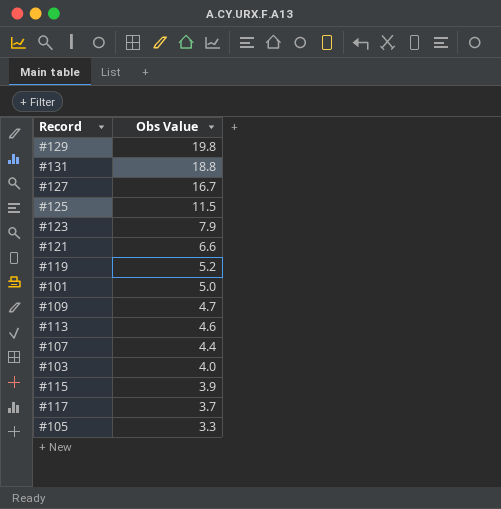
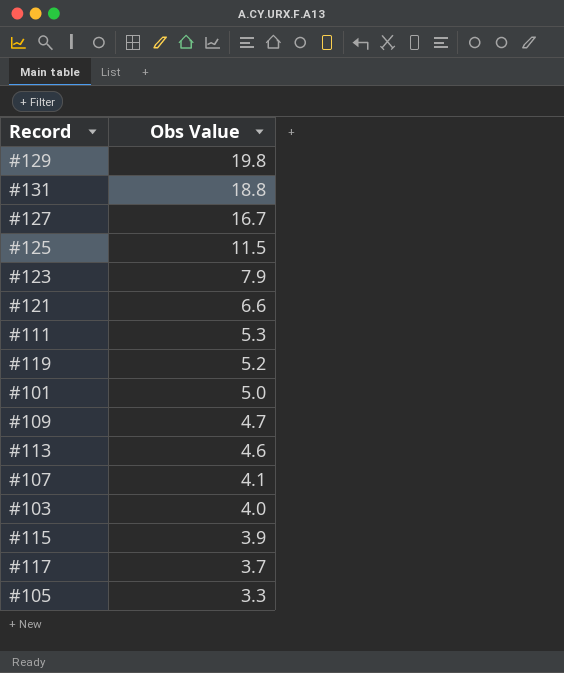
row #111: none -> 5.3
#107 | Obs Value: 4.4 -> 4.1

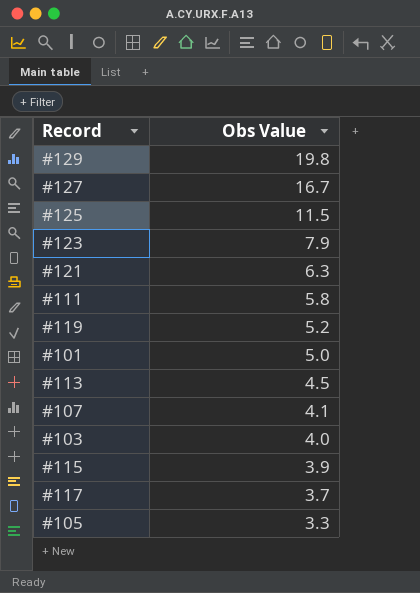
row #131: 18.8 -> none
row #109: 4.7 -> none
#121 | Obs Value: 6.6 -> 6.3
#111 | Obs Value: 5.3 -> 5.8
#113 | Obs Value: 4.6 -> 4.5

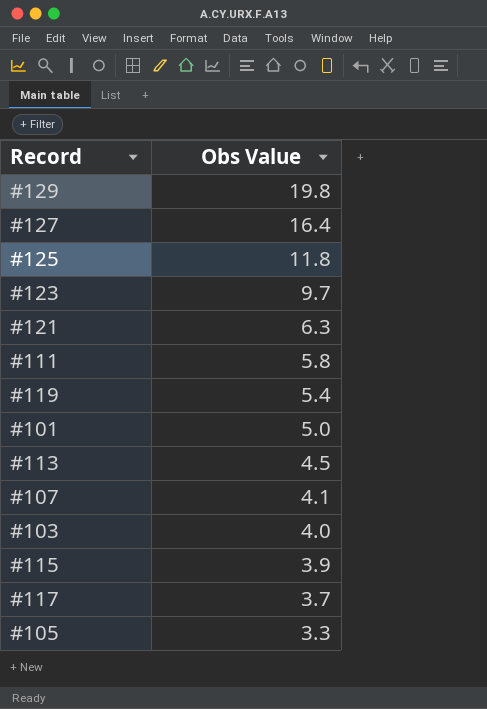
#127 | Obs Value: 16.7 -> 16.4
#125 | Obs Value: 11.5 -> 11.8
#123 | Obs Value: 7.9 -> 9.7
#119 | Obs Value: 5.2 -> 5.4

